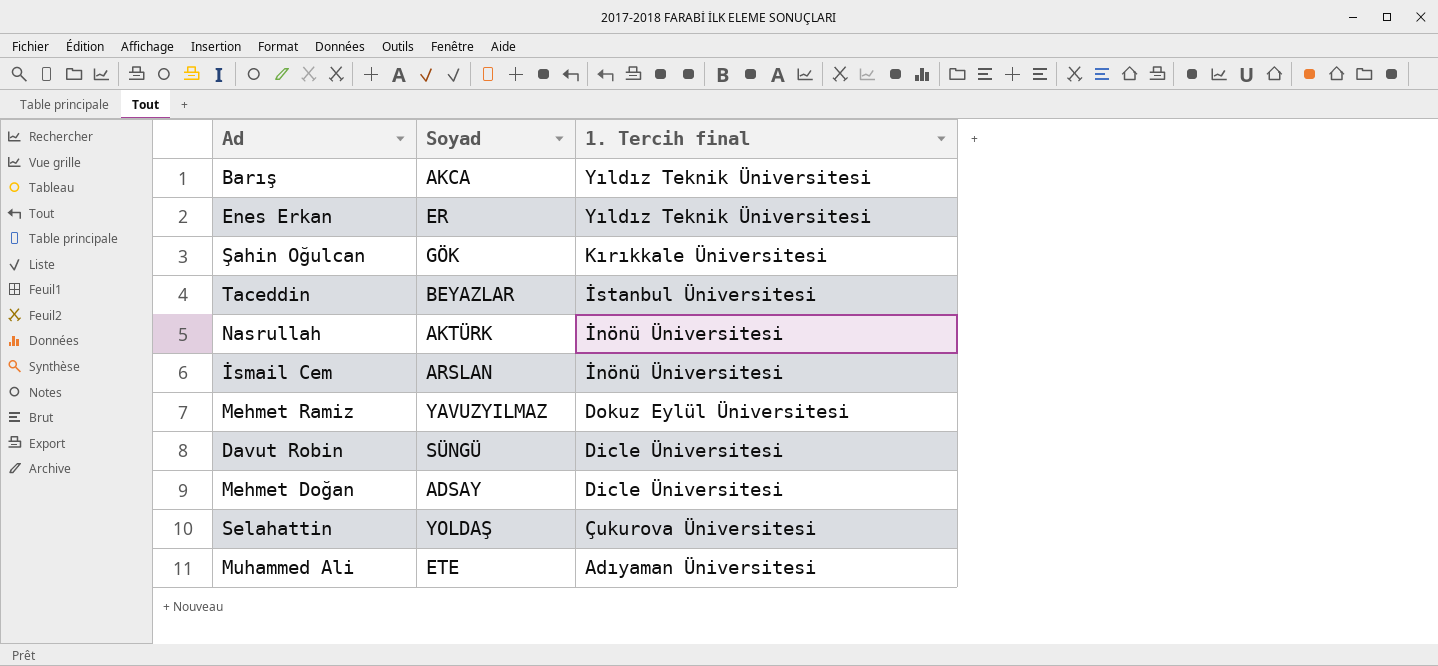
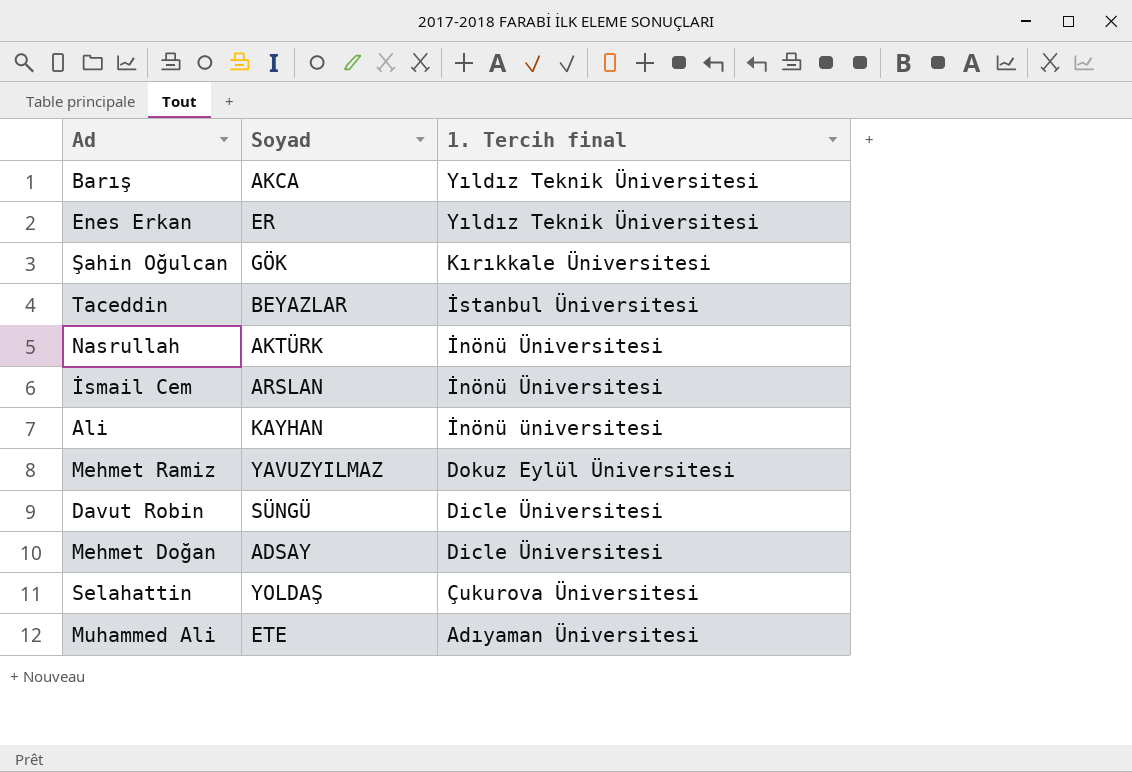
row Ali: none -> KAYHAN | İnönü üniversitesi

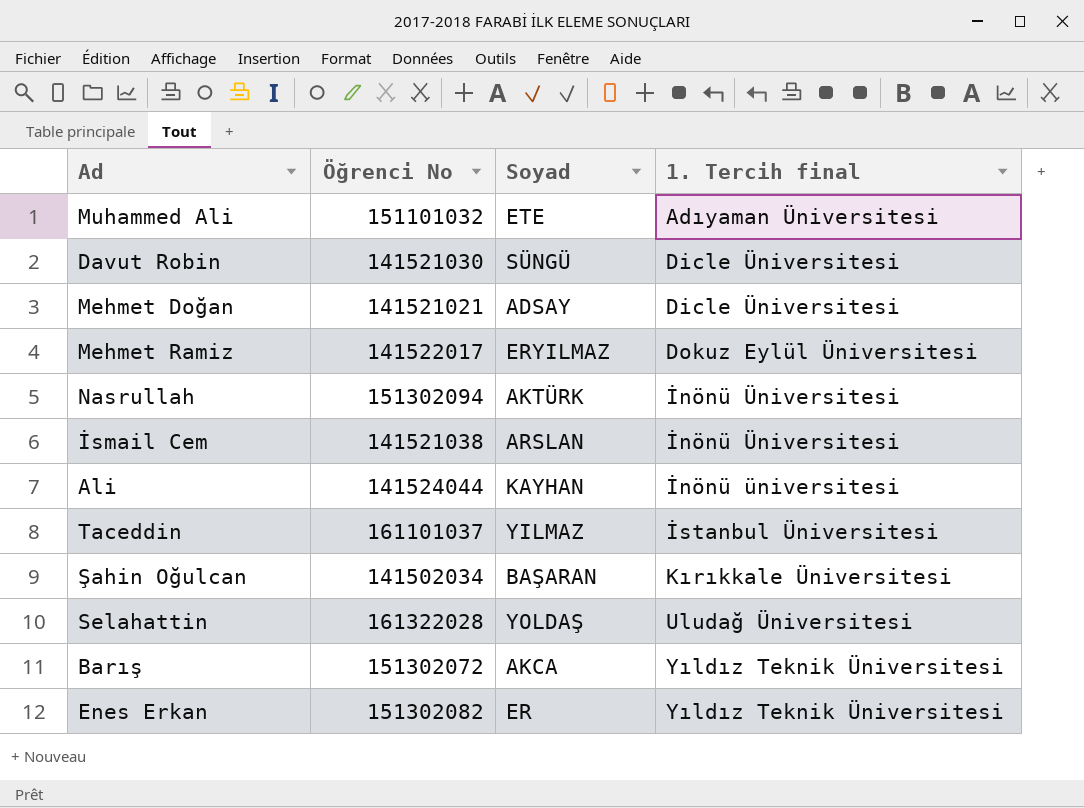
row order: 1. Tercih final descending -> 1. Tercih final ascending
column Öğrenci No | position: none -> 2
Mehmet Ramiz | Soyad: YAVUZYILMAZ -> ERYILMAZ
Taceddin | Soyad: BEYAZLAR -> YILMAZ
Şahin Oğulcan | Soyad: GÖK -> BAŞARAN
Selahattin | 1. Tercih final: Çukurova Üniversitesi -> Uludağ Üniversitesi

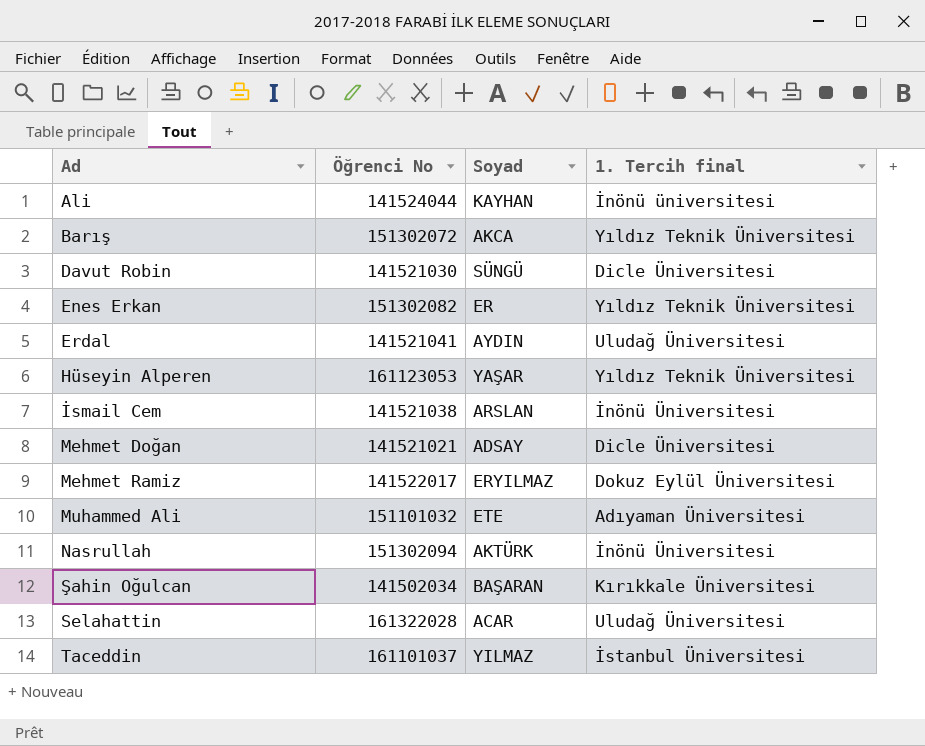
row order: 1. Tercih final ascending -> Ad ascending
row Erdal: none -> 141521041 | AYDIN | Uludağ Üniversitesi
row Hüseyin Alperen: none -> 161123053 | YAŞAR | Yıldız Teknik Üniversitesi
Selahattin | Soyad: YOLDAŞ -> ACAR

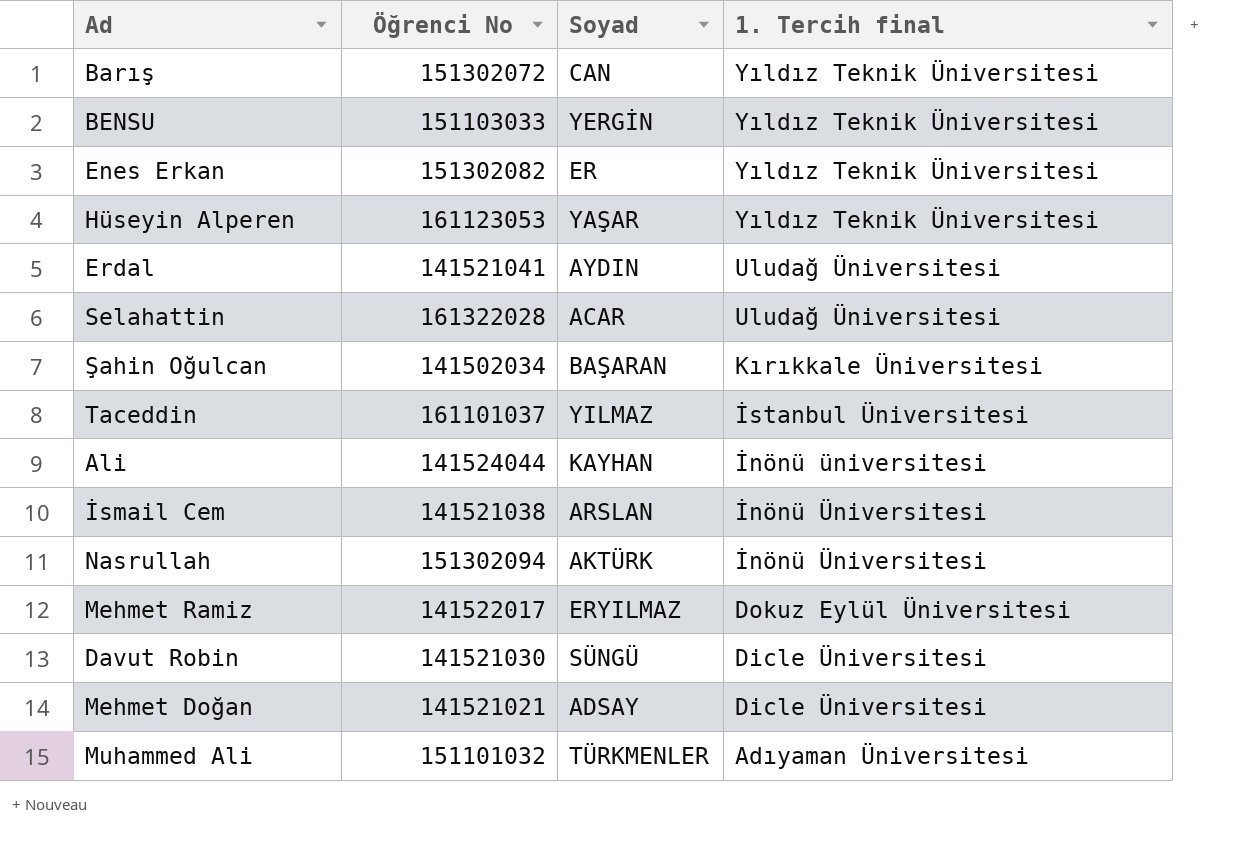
row order: Ad ascending -> 1. Tercih final descending
Barış | Soyad: AKCA -> CAN
row BENSU: none -> 151103033 | YERGİN | Yıldız Teknik Üniversitesi
Muhammed Ali | Soyad: ETE -> TÜRKMENLER

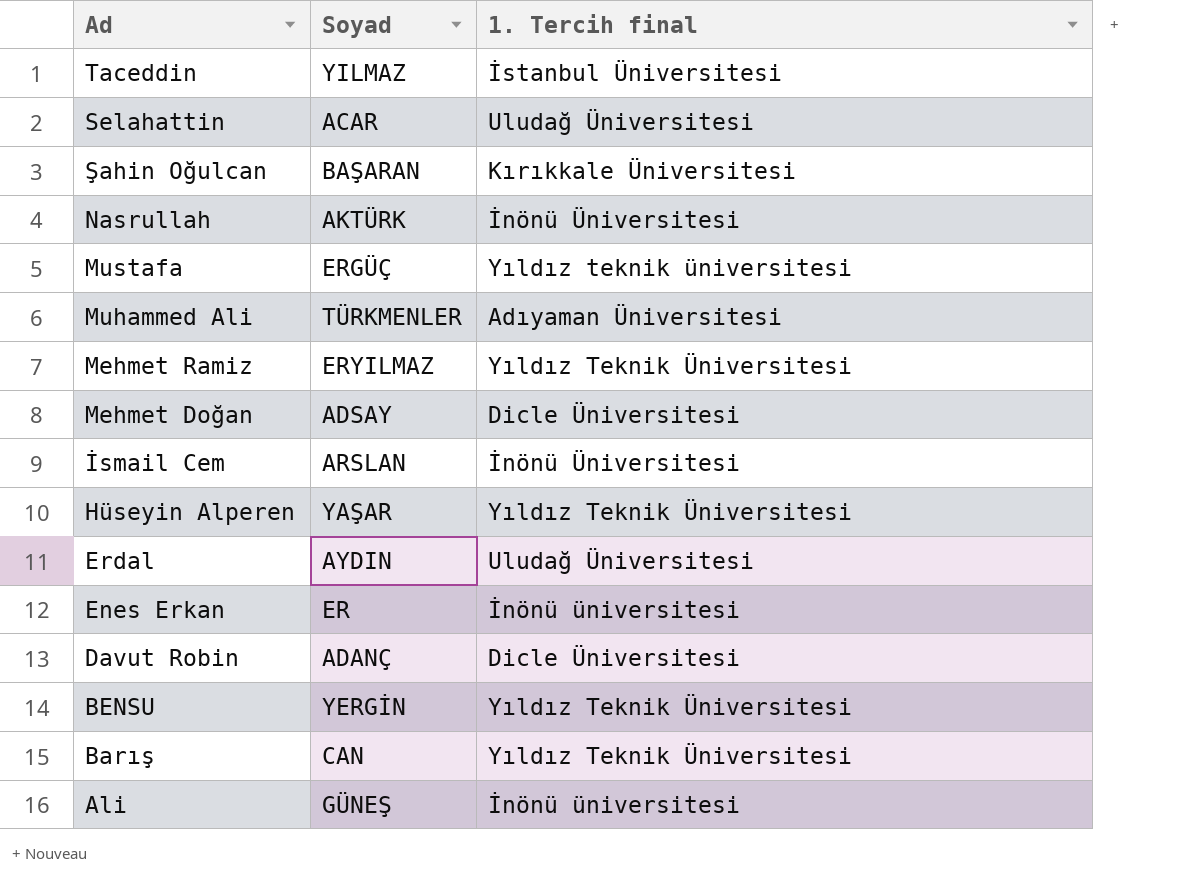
row order: 1. Tercih final descending -> Ad descending
column Öğrenci No | position: 2 -> none
row Mustafa: none -> ERGÜÇ | Yıldız teknik üniversitesi
Mehmet Ramiz | 1. Tercih final: Dokuz Eylül Üniversitesi -> Yıldız Teknik Üniversitesi
Enes Erkan | 1. Tercih final: Yıldız Teknik Üniversitesi -> İnönü üniversitesi
Davut Robin | Soyad: SÜNGÜ -> ADANÇ
Ali | Soyad: KAYHAN -> GÜNEŞ

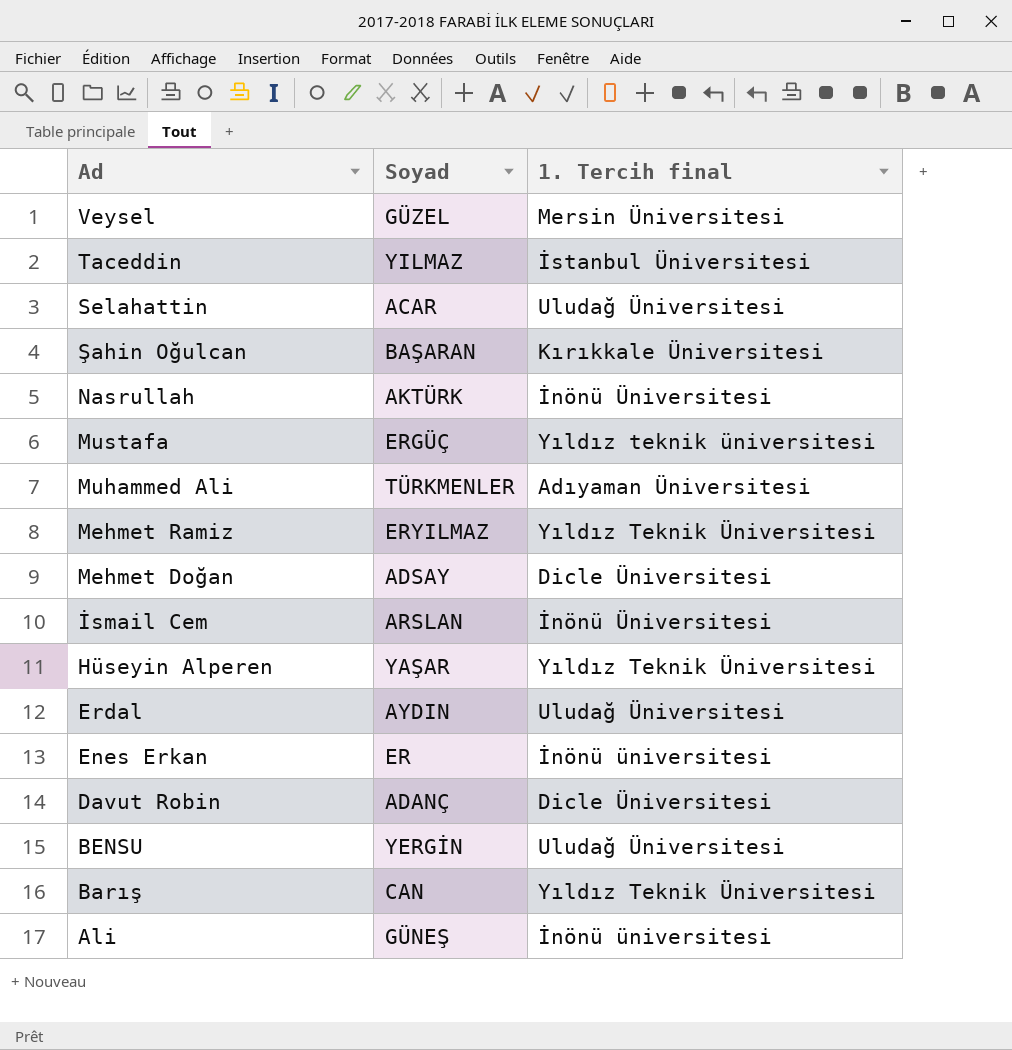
row Veysel: none -> GÜZEL | Mersin Üniversitesi
BENSU | 1. Tercih final: Yıldız Teknik Üniversitesi -> Uludağ Üniversitesi

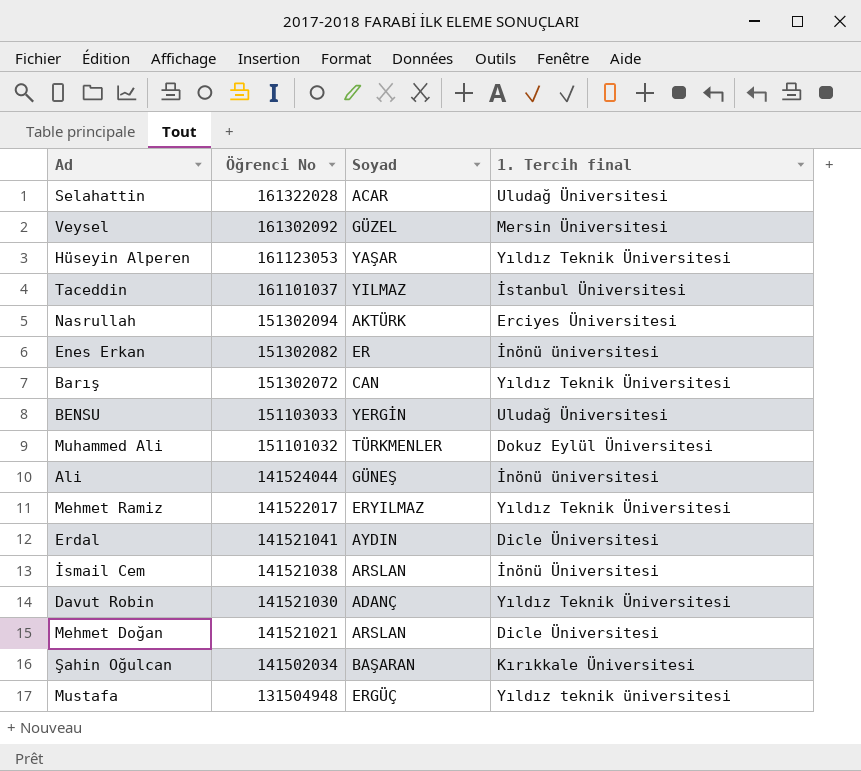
row order: Ad descending -> Öğrenci No descending
column Öğrenci No | position: none -> 2
Nasrullah | 1. Tercih final: İnönü Üniversitesi -> Erciyes Üniversitesi
Muhammed Ali | 1. Tercih final: Adıyaman Üniversitesi -> Dokuz Eylül Üniversitesi
Erdal | 1. Tercih final: Uludağ Üniversitesi -> Dicle Üniversitesi
Davut Robin | 1. Tercih final: Dicle Üniversitesi -> Yıldız Teknik Üniversitesi
Mehmet Doğan | Soyad: ADSAY -> ARSLAN

